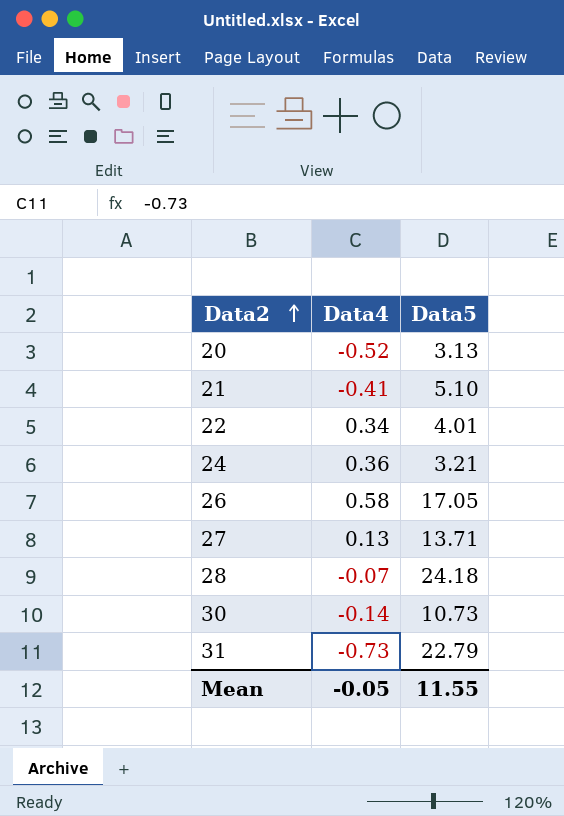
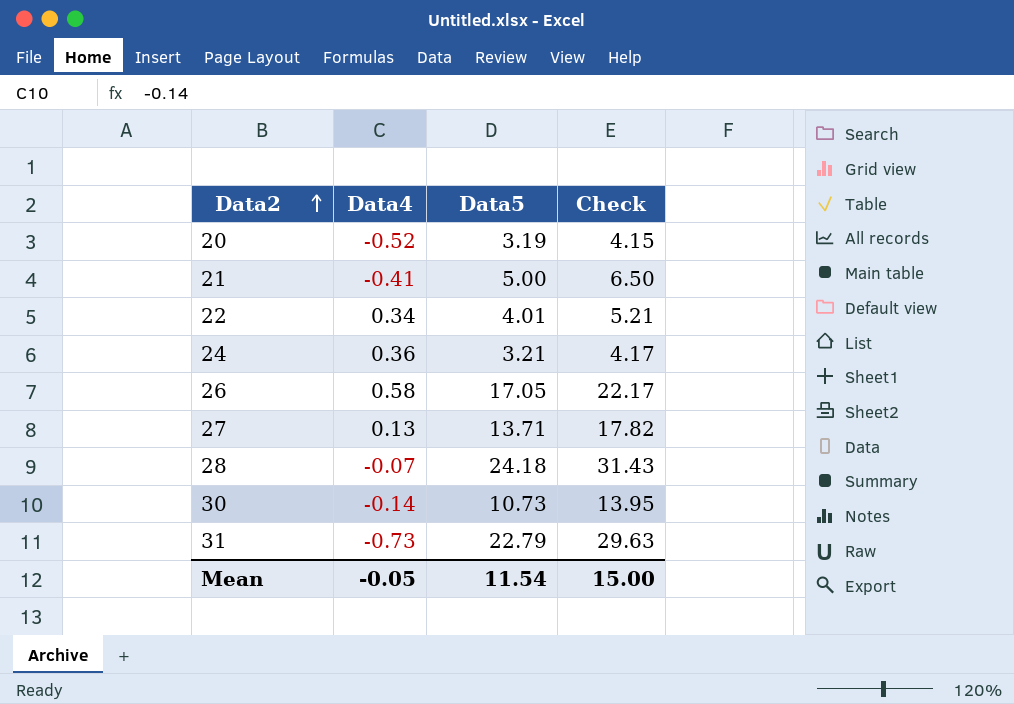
column Check | formula: none -> [Data5] * 1.3
20 | Data5: 3.13 -> 3.19
21 | Data5: 5.10 -> 5.00
Mean | Data5: 11.55 -> 11.54

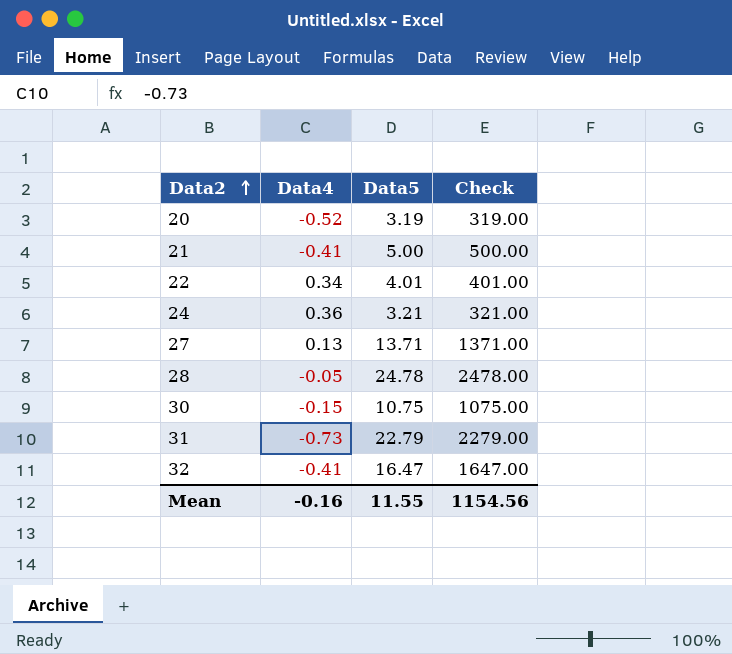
column Check | formula: [Data5] * 1.3 -> [Data5] * 100
row 26: 0.58 | 17.05 | 22.17 -> none
28 | Data4: -0.07 -> -0.05
28 | Data5: 24.18 -> 24.78
30 | Data4: -0.14 -> -0.15
30 | Data5: 10.73 -> 10.75
row 32: none -> -0.41 | 16.47 | 1647.00
Mean | Data4: -0.05 -> -0.16
Mean | Data5: 11.54 -> 11.55
Mean | Check: 15.00 -> 1154.56

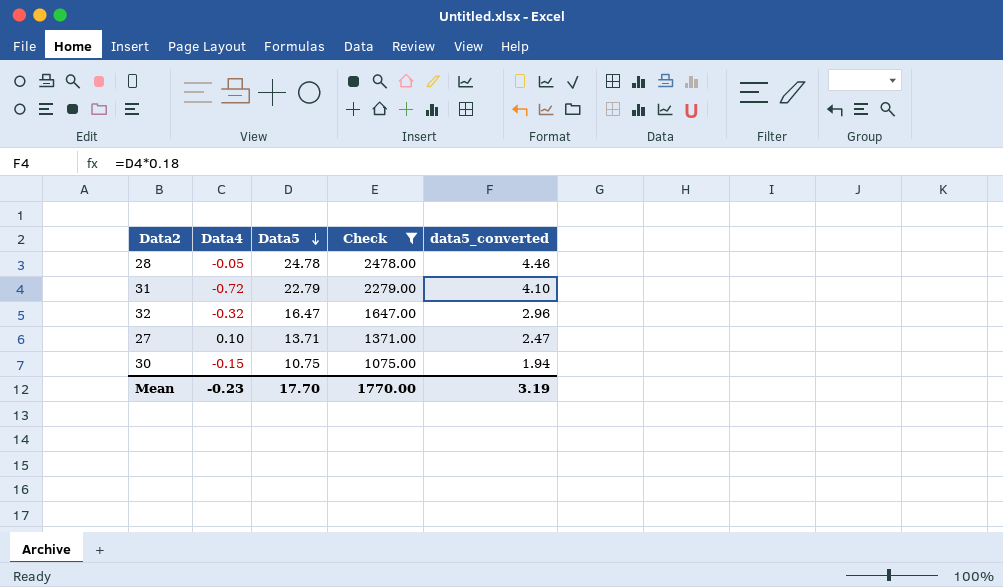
filter: none -> Check >= 1075.00
row order: Data2 ascending -> Data5 descending
column data5_converted | formula: none -> [Data5] * 0.18
31 | Data4: -0.73 -> -0.72
32 | Data4: -0.41 -> -0.32
27 | Data4: 0.13 -> 0.10
Mean | Data4: -0.16 -> -0.23
Mean | Data5: 11.55 -> 17.70
Mean | Check: 1154.56 -> 1770.00

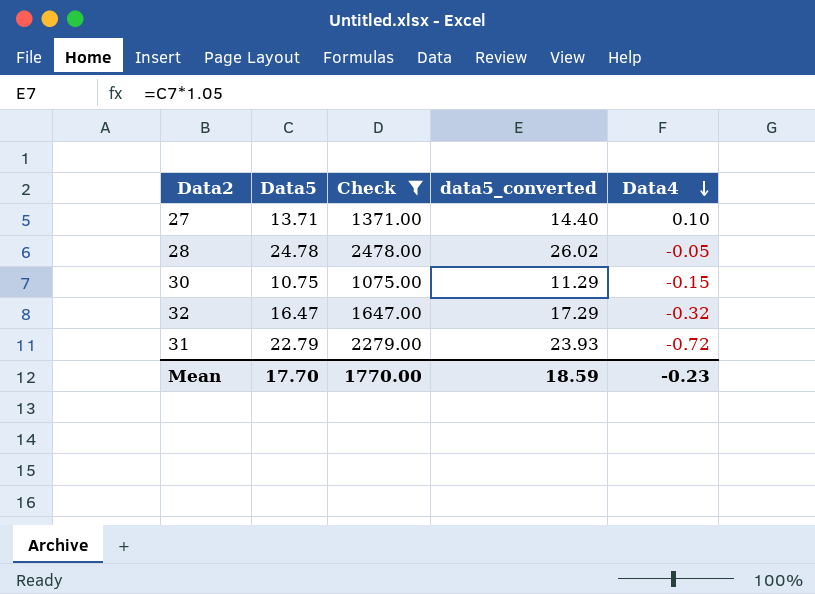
row order: Data5 descending -> Data4 descending
column data5_converted | formula: [Data5] * 0.18 -> [Data5] * 1.05
column Data4 | position: 2 -> 5
Mean | data5_converted: 3.19 -> 18.59

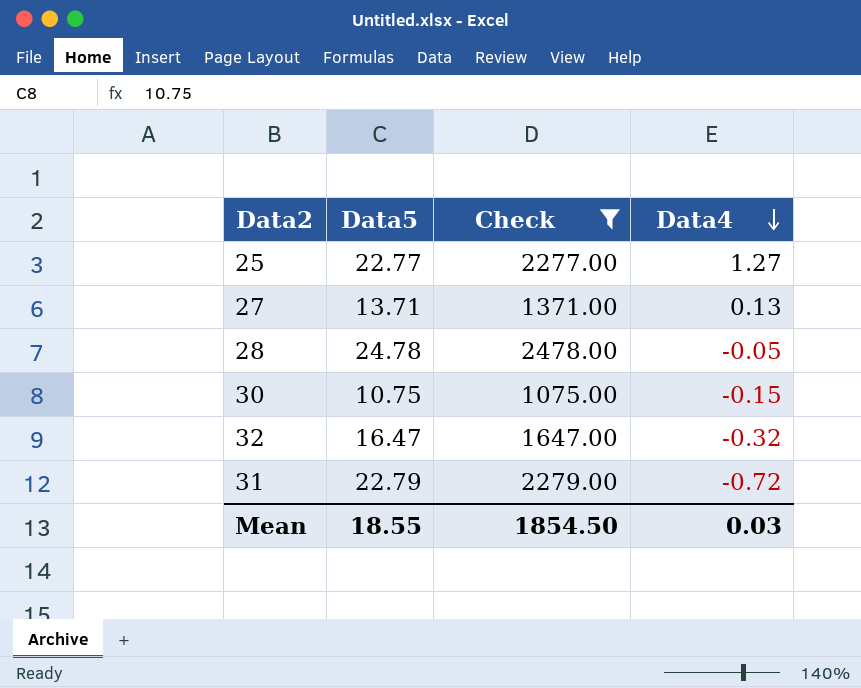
column data5_converted | formula: [Data5] * 1.05 -> none
row 25: none -> 22.77 | 2277.00 | 1.27
27 | Data4: 0.10 -> 0.13
Mean | Data5: 17.70 -> 18.55
Mean | Check: 1770.00 -> 1854.50
Mean | Data4: -0.23 -> 0.03

